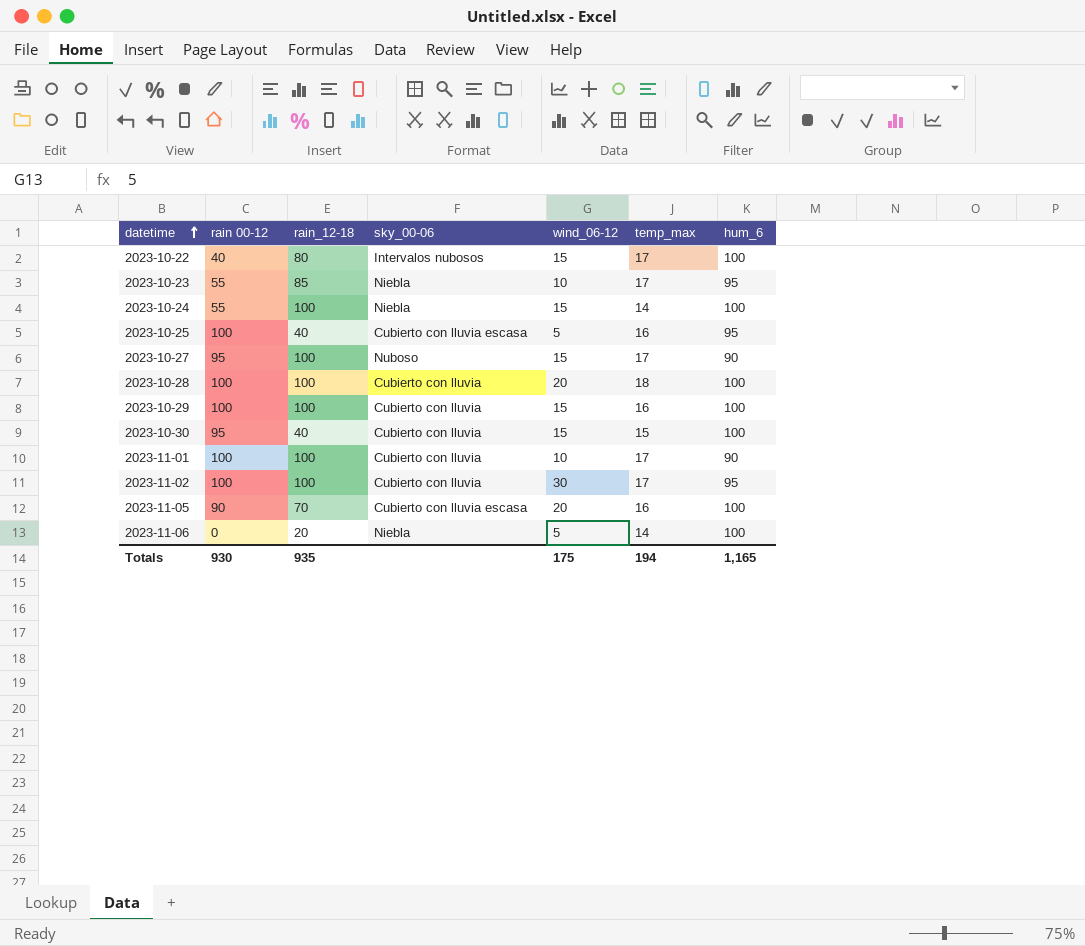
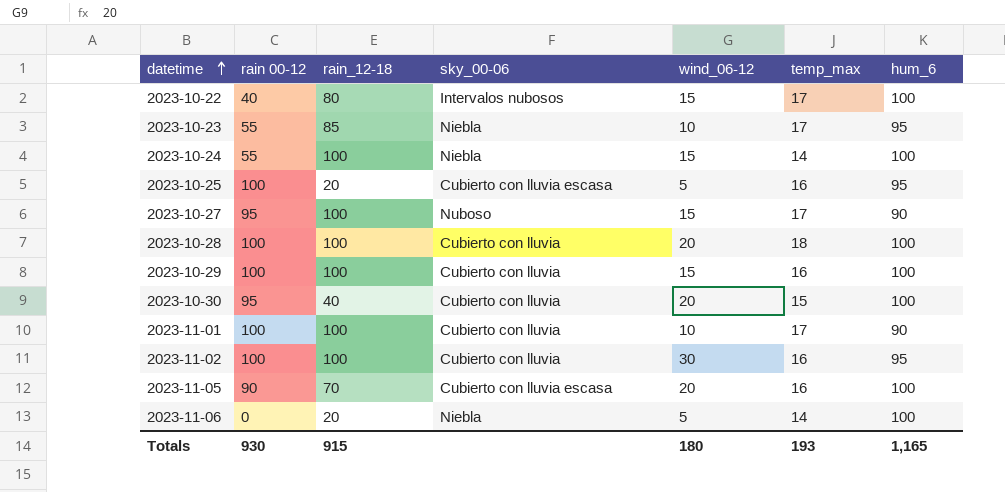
2023-10-25 | rain_12-18: 40 -> 20
2023-10-30 | wind_06-12: 15 -> 20
2023-11-02 | temp_max: 17 -> 16
Totals | rain_12-18: 935 -> 915
Totals | wind_06-12: 175 -> 180
Totals | temp_max: 194 -> 193

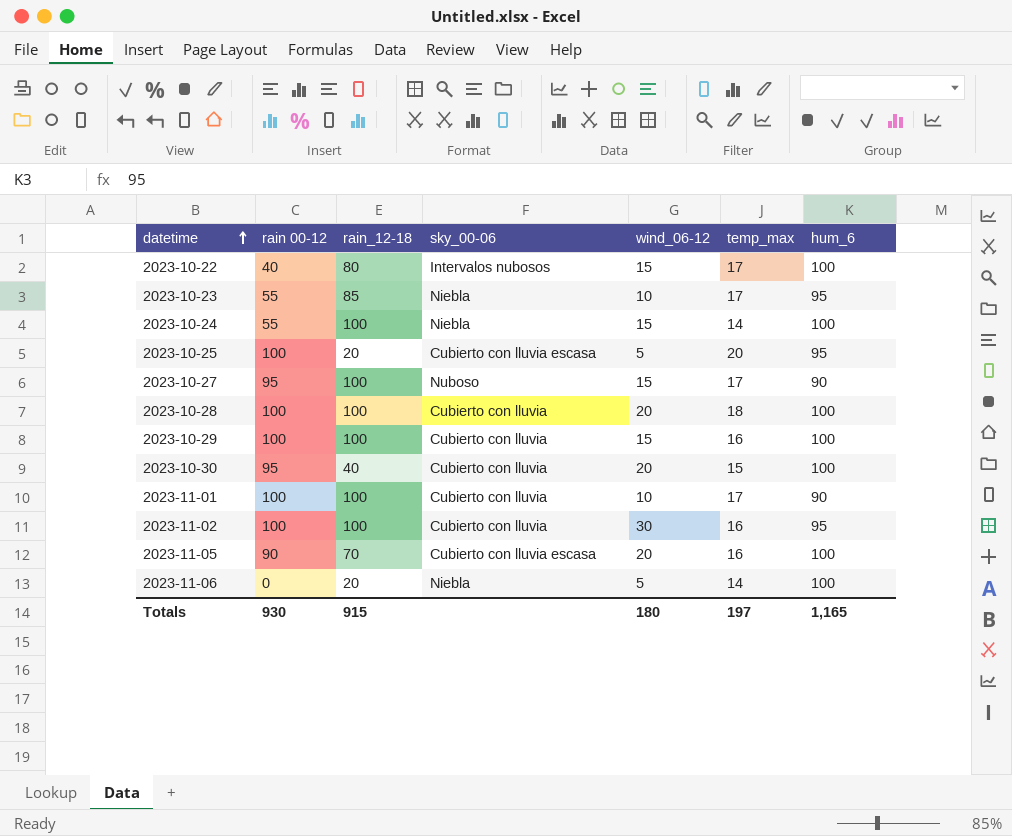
2023-10-25 | temp_max: 16 -> 20
Totals | temp_max: 193 -> 197

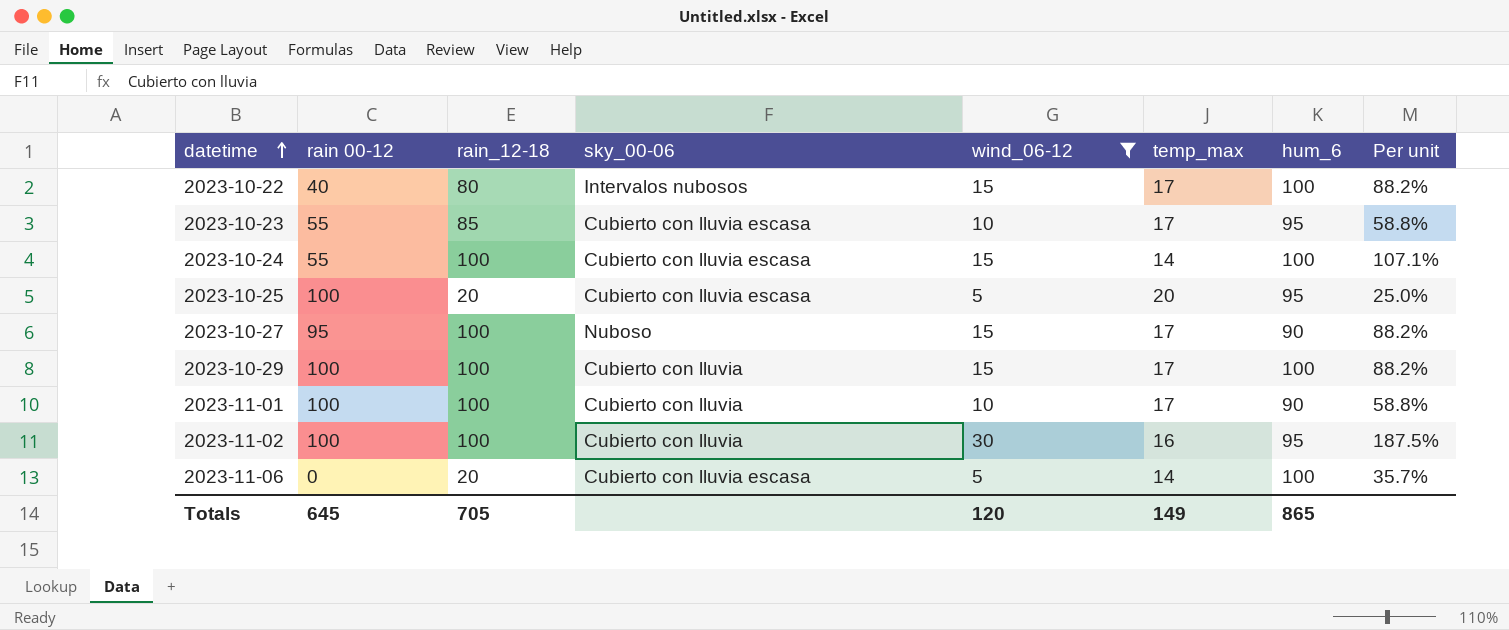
filter: none -> wind_06-12 != 20
column Per unit | formula: none -> [wind_06-12] / [temp_max]
2023-10-23 | sky_00-06: Niebla -> Cubierto con lluvia escasa
2023-10-24 | sky_00-06: Niebla -> Cubierto con lluvia escasa
2023-10-29 | temp_max: 16 -> 17
2023-11-06 | sky_00-06: Niebla -> Cubierto con lluvia escasa
Totals | rain 00-12: 930 -> 645
Totals | rain_12-18: 915 -> 705
Totals | wind_06-12: 180 -> 120
Totals | temp_max: 197 -> 149
Totals | hum_6: 1,165 -> 865

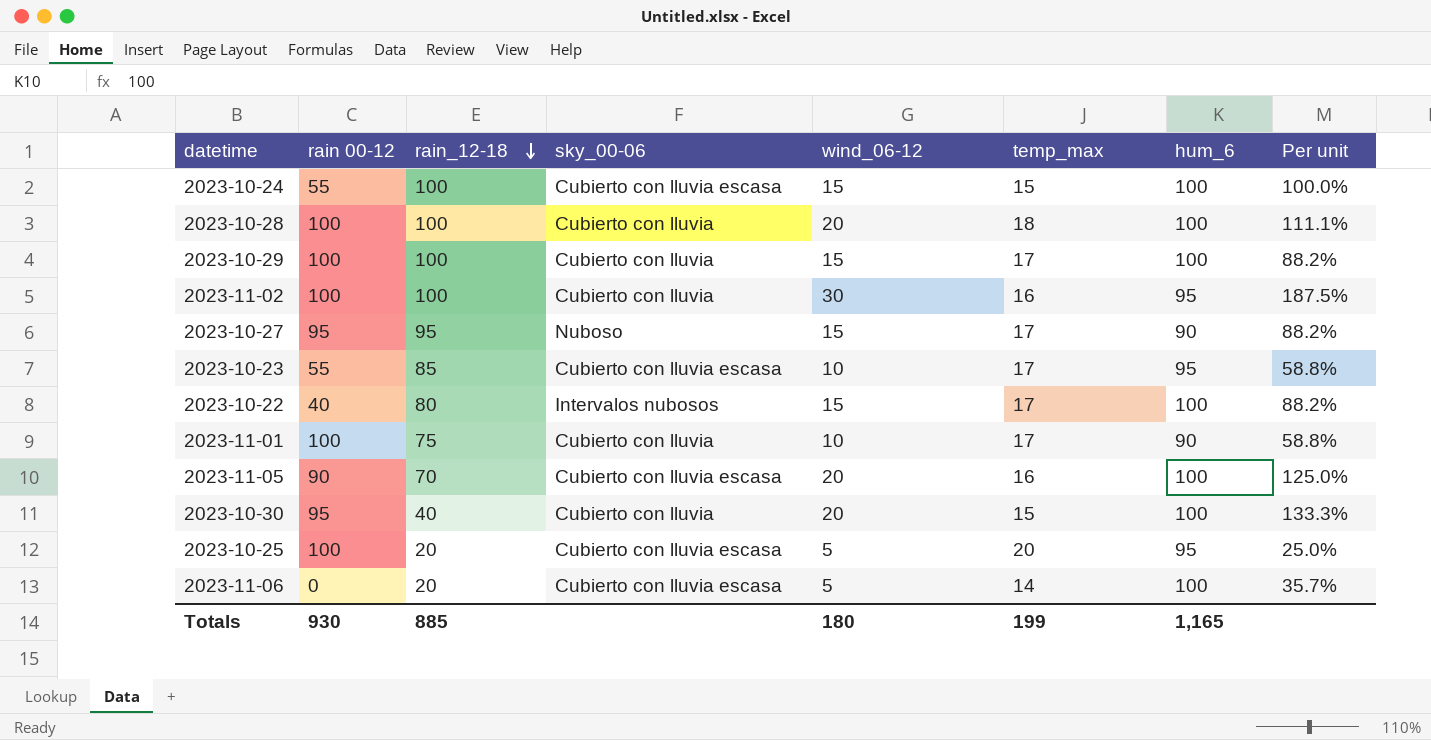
filter: wind_06-12 != 20 -> none
row order: datetime ascending -> rain_12-18 descending
2023-10-24 | temp_max: 14 -> 15
2023-10-24 | Per unit: 107.1% -> 100.0%
2023-10-27 | rain_12-18: 100 -> 95
2023-11-01 | rain_12-18: 100 -> 75
Totals | rain 00-12: 645 -> 930
Totals | rain_12-18: 705 -> 885
Totals | wind_06-12: 120 -> 180
Totals | temp_max: 149 -> 199
Totals | hum_6: 865 -> 1,165

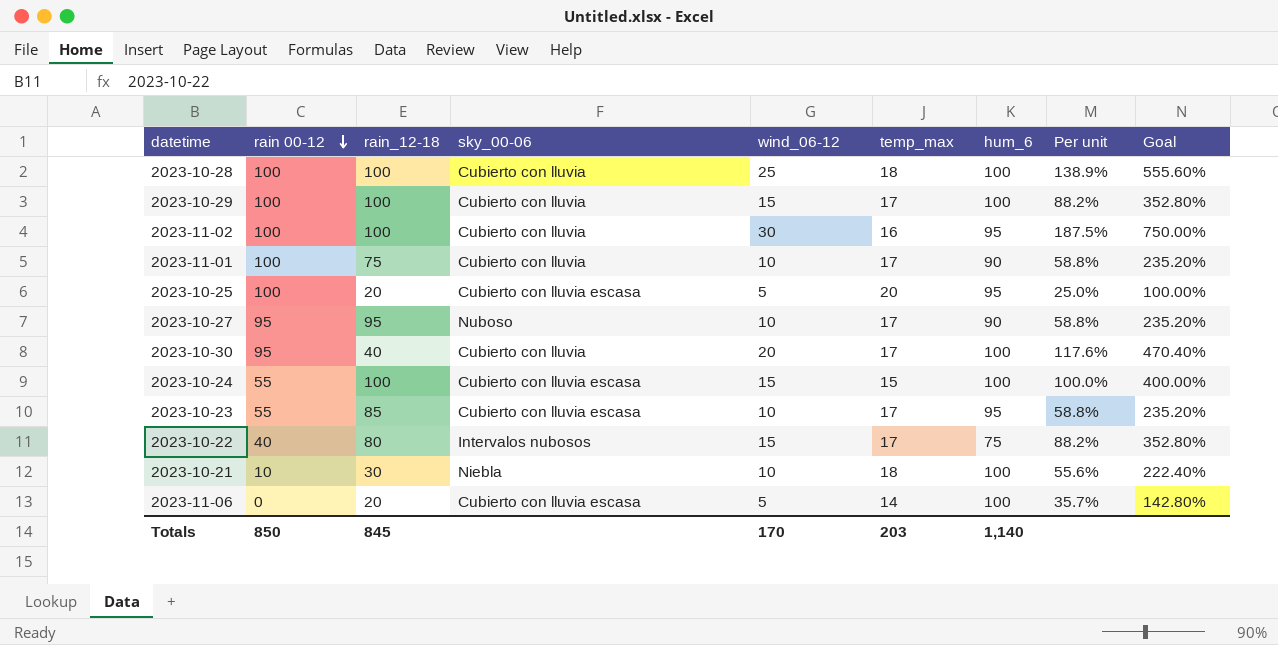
row order: rain_12-18 descending -> rain 00-12 descending
column Goal | formula: none -> [Per unit] * 4
row 2023-11-05: 90 | 70 | Cubierto con lluvia escasa | 20 | 16 | 100 | 125.0% -> none
2023-10-28 | wind_06-12: 20 -> 25
2023-10-28 | Per unit: 111.1% -> 138.9%
2023-10-27 | wind_06-12: 15 -> 10
2023-10-27 | Per unit: 88.2% -> 58.8%
2023-10-30 | temp_max: 15 -> 17
2023-10-30 | Per unit: 133.3% -> 117.6%
2023-10-22 | hum_6: 100 -> 75
row 2023-10-21: none -> 10 | 30 | Niebla | 10 | 18 | 100 | 55.6% | 222.40%
Totals | rain 00-12: 930 -> 850
Totals | rain_12-18: 885 -> 845
Totals | wind_06-12: 180 -> 170
Totals | temp_max: 199 -> 203
Totals | hum_6: 1,165 -> 1,140

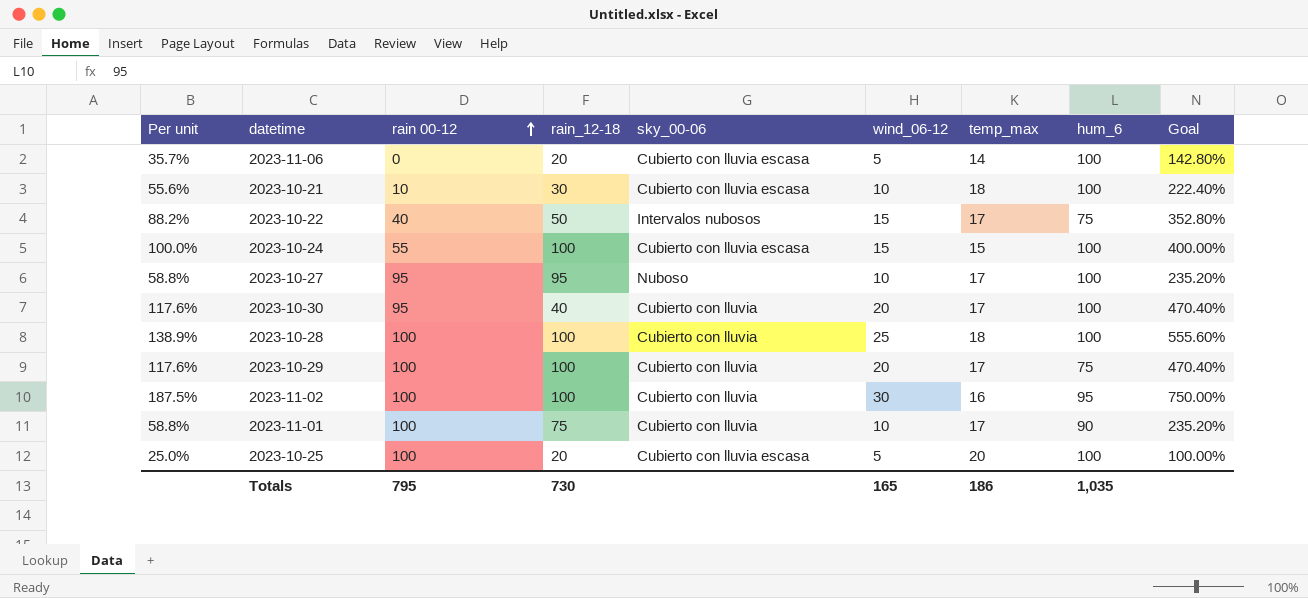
row order: rain 00-12 descending -> rain 00-12 ascending
column Per unit | position: 8 -> 1
row 2023-10-23: 55 | 85 | Cubierto con lluvia escasa | 10 | 17 | 95 | 58.8% | 235.20% -> none
2023-10-21 | sky_00-06: Niebla -> Cubierto con lluvia escasa
2023-10-22 | rain_12-18: 80 -> 50
2023-10-27 | hum_6: 90 -> 100
2023-10-29 | Per unit: 88.2% -> 117.6%
2023-10-29 | wind_06-12: 15 -> 20
2023-10-29 | hum_6: 100 -> 75
2023-10-29 | Goal: 352.80% -> 470.40%
2023-10-25 | hum_6: 95 -> 100
Totals | rain 00-12: 850 -> 795
Totals | rain_12-18: 845 -> 730
Totals | wind_06-12: 170 -> 165
Totals | temp_max: 203 -> 186
Totals | hum_6: 1,140 -> 1,035

